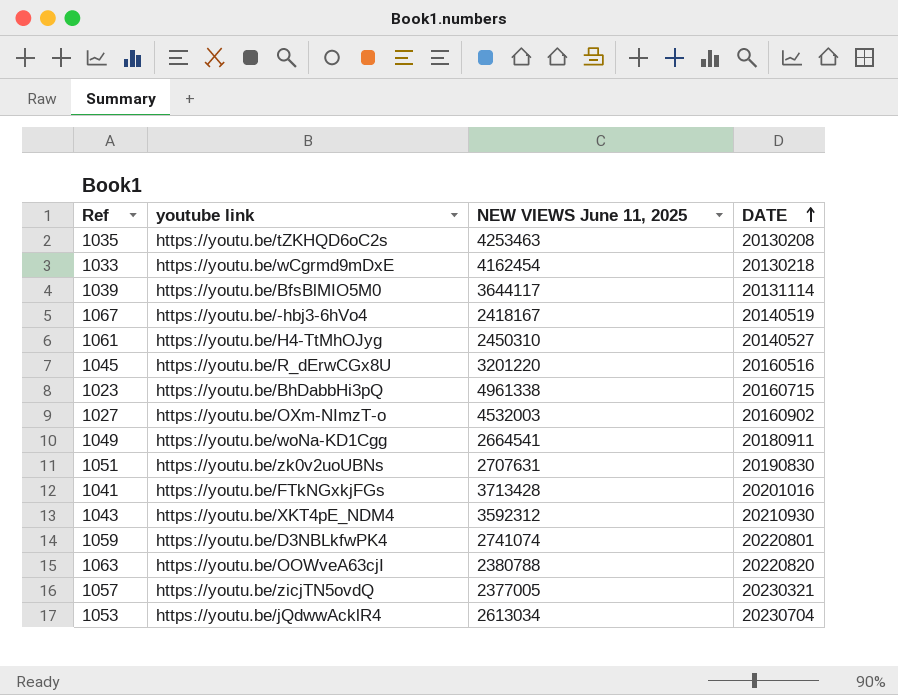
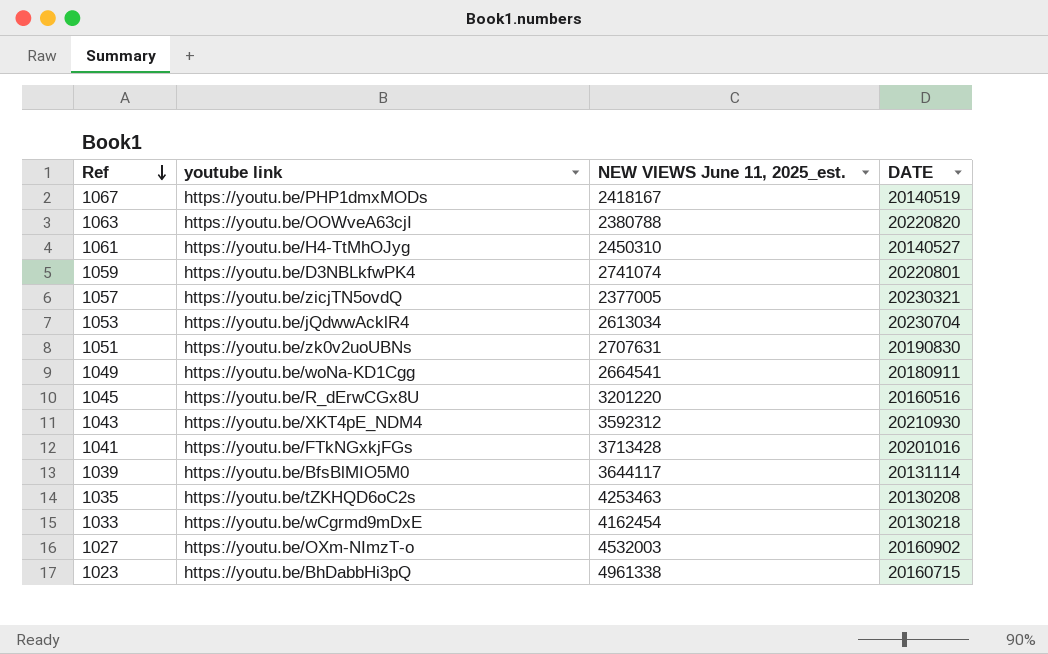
row order: DATE ascending -> Ref descending
column name: NEW VIEWS June 11, 2025 -> NEW VIEWS June 11, 2025_est.
1067 | youtube link: https://youtu.be/-hbj3-6hVo4 -> https://youtu.be/PHP1dmxMODs

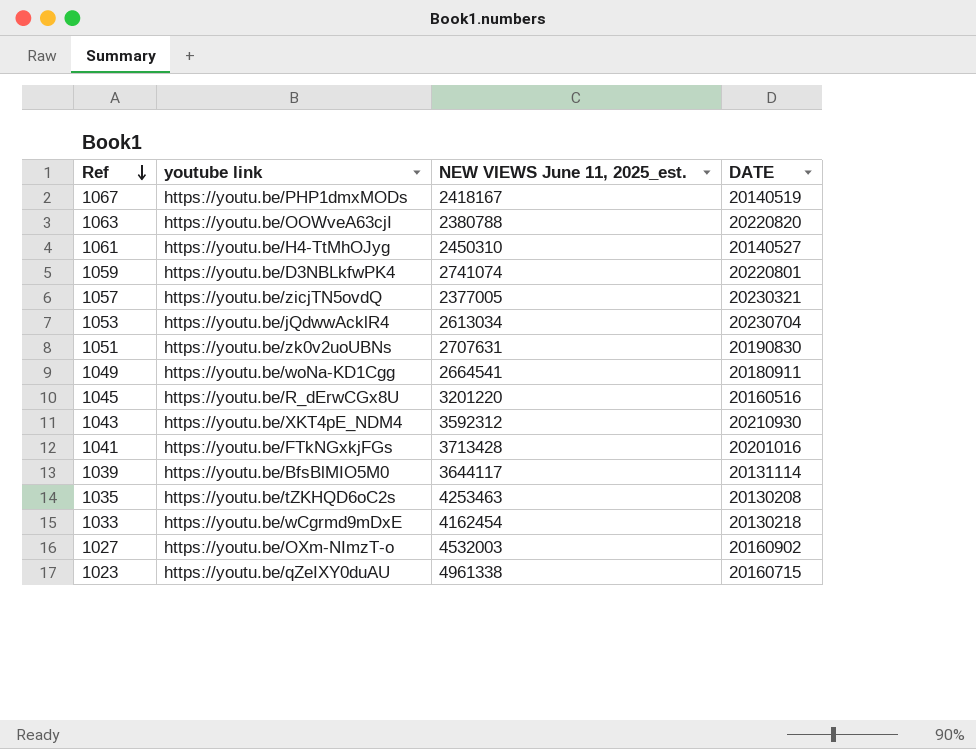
1023 | youtube link: https://youtu.be/BhDabbHi3pQ -> https://youtu.be/qZeIXY0duAU

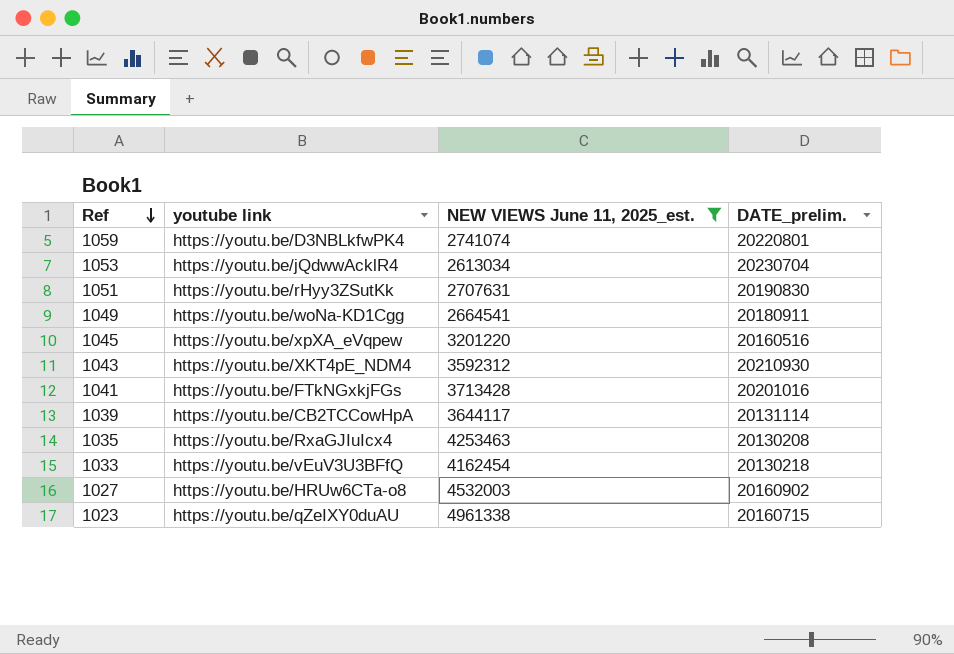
filter: none -> NEW VIEWS June 11, 2025_est. >= 2613034
column name: DATE -> DATE_prelim.
1051 | youtube link: https://youtu.be/zk0v2uoUBNs -> https://youtu.be/rHyy3ZSutKk
1045 | youtube link: https://youtu.be/R_dErwCGx8U -> https://youtu.be/xpXA_eVqpew
1039 | youtube link: https://youtu.be/BfsBlMIO5M0 -> https://youtu.be/CB2TCCowHpA
1035 | youtube link: https://youtu.be/tZKHQD6oC2s -> https://youtu.be/RxaGJIuIcx4
1033 | youtube link: https://youtu.be/wCgrmd9mDxE -> https://youtu.be/vEuV3U3BFfQ
1027 | youtube link: https://youtu.be/OXm-NImzT-o -> https://youtu.be/HRUw6CTa-o8

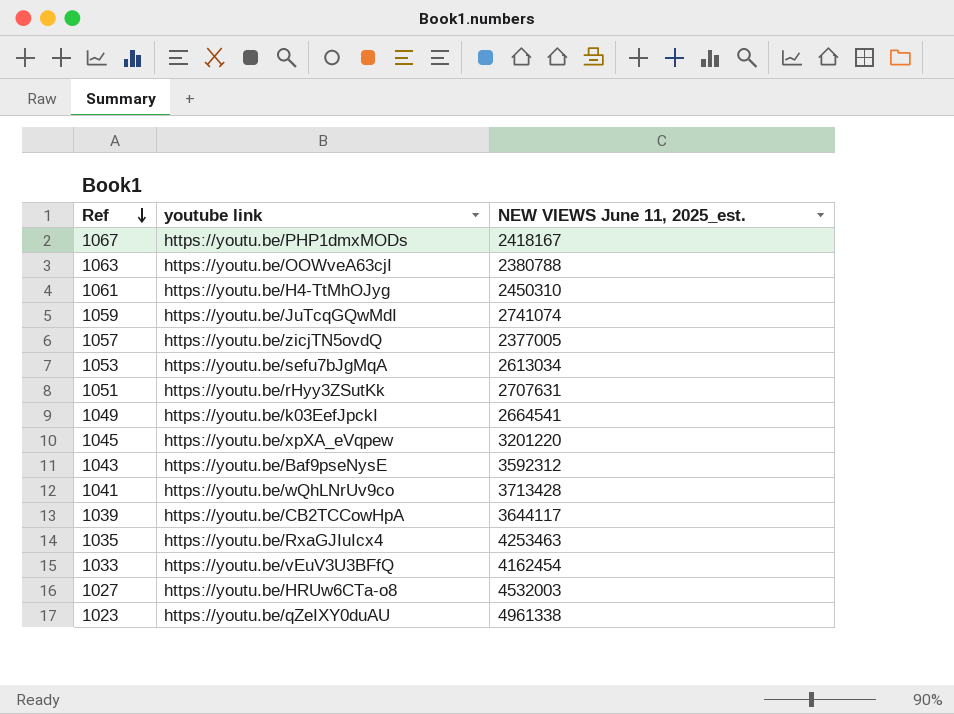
filter: NEW VIEWS June 11, 2025_est. >= 2613034 -> none
column DATE_prelim. | position: 4 -> none
1059 | youtube link: https://youtu.be/D3NBLkfwPK4 -> https://youtu.be/JuTcqGQwMdI
1053 | youtube link: https://youtu.be/jQdwwAcklR4 -> https://youtu.be/sefu7bJgMqA
1049 | youtube link: https://youtu.be/woNa-KD1Cgg -> https://youtu.be/k03EefJpckI
1043 | youtube link: https://youtu.be/XKT4pE_NDM4 -> https://youtu.be/Baf9pseNysE
1041 | youtube link: https://youtu.be/FTkNGxkjFGs -> https://youtu.be/wQhLNrUv9co

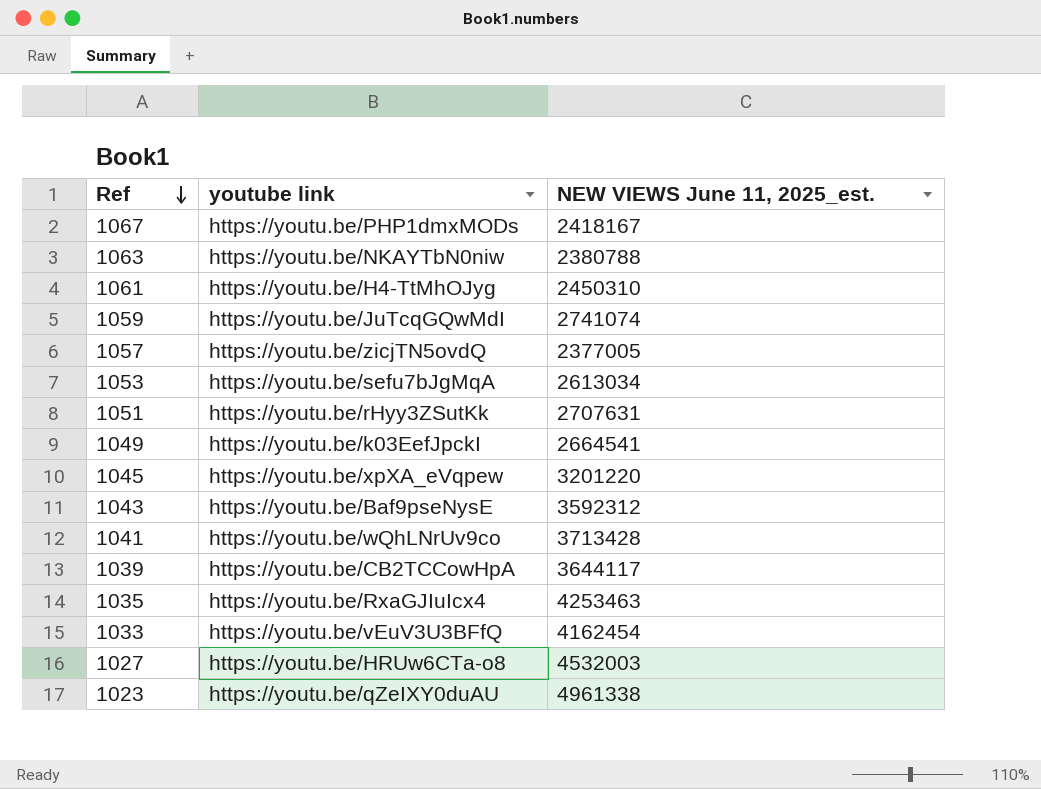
1063 | youtube link: https://youtu.be/OOWveA63cjI -> https://youtu.be/NKAYTbN0niw

